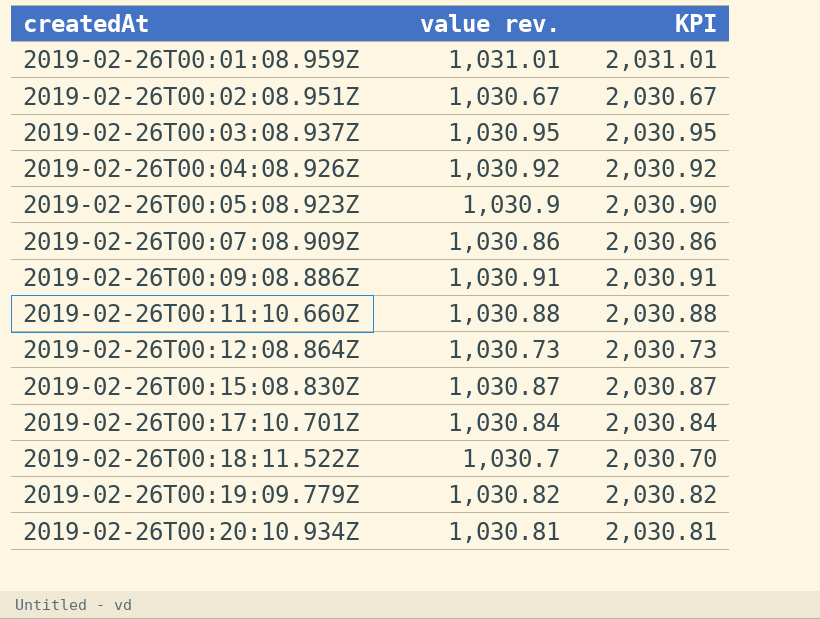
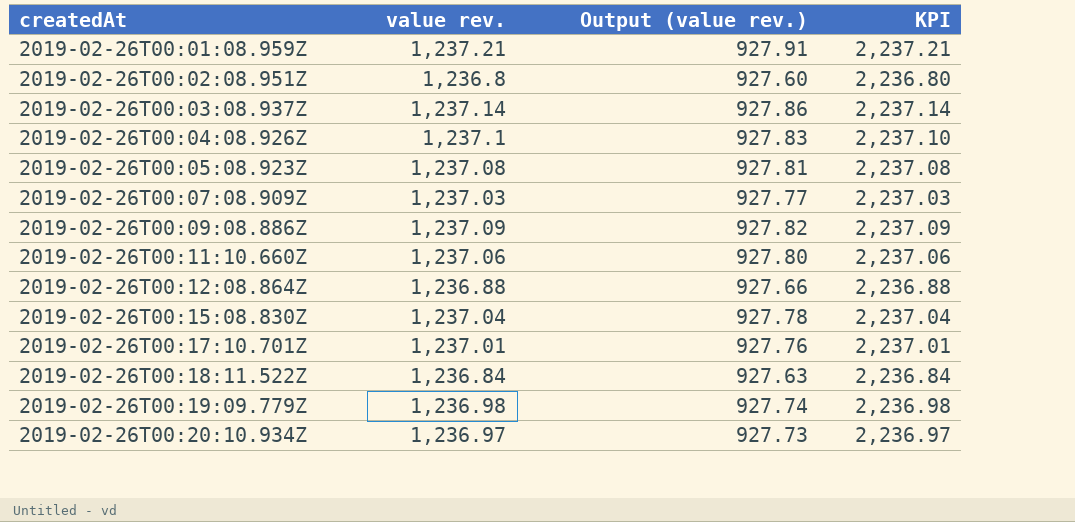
column Output (value rev.) | formula: none -> [value rev.] * 0.75
2019-02-26T00:01:08.959Z | value rev.: 1,031.01 -> 1,237.21
2019-02-26T00:01:08.959Z | KPI: 2,031.01 -> 2,237.21
2019-02-26T00:02:08.951Z | value rev.: 1,030.67 -> 1,236.8
2019-02-26T00:02:08.951Z | KPI: 2,030.67 -> 2,236.80
2019-02-26T00:03:08.937Z | value rev.: 1,030.95 -> 1,237.14
2019-02-26T00:03:08.937Z | KPI: 2,030.95 -> 2,237.14
2019-02-26T00:04:08.926Z | value rev.: 1,030.92 -> 1,237.1
2019-02-26T00:04:08.926Z | KPI: 2,030.92 -> 2,237.10
2019-02-26T00:05:08.923Z | value rev.: 1,030.9 -> 1,237.08
2019-02-26T00:05:08.923Z | KPI: 2,030.90 -> 2,237.08
2019-02-26T00:07:08.909Z | value rev.: 1,030.86 -> 1,237.03
2019-02-26T00:07:08.909Z | KPI: 2,030.86 -> 2,237.03
2019-02-26T00:09:08.886Z | value rev.: 1,030.91 -> 1,237.09
2019-02-26T00:09:08.886Z | KPI: 2,030.91 -> 2,237.09
2019-02-26T00:11:10.660Z | value rev.: 1,030.88 -> 1,237.06
2019-02-26T00:11:10.660Z | KPI: 2,030.88 -> 2,237.06
2019-02-26T00:12:08.864Z | value rev.: 1,030.73 -> 1,236.88
2019-02-26T00:12:08.864Z | KPI: 2,030.73 -> 2,236.88
2019-02-26T00:15:08.830Z | value rev.: 1,030.87 -> 1,237.04
2019-02-26T00:15:08.830Z | KPI: 2,030.87 -> 2,237.04
2019-02-26T00:17:10.701Z | value rev.: 1,030.84 -> 1,237.01
2019-02-26T00:17:10.701Z | KPI: 2,030.84 -> 2,237.01
2019-02-26T00:18:11.522Z | value rev.: 1,030.7 -> 1,236.84
2019-02-26T00:18:11.522Z | KPI: 2,030.70 -> 2,236.84
2019-02-26T00:19:09.779Z | value rev.: 1,030.82 -> 1,236.98
2019-02-26T00:19:09.779Z | KPI: 2,030.82 -> 2,236.98
2019-02-26T00:20:10.934Z | value rev.: 1,030.81 -> 1,236.97
2019-02-26T00:20:10.934Z | KPI: 2,030.81 -> 2,236.97

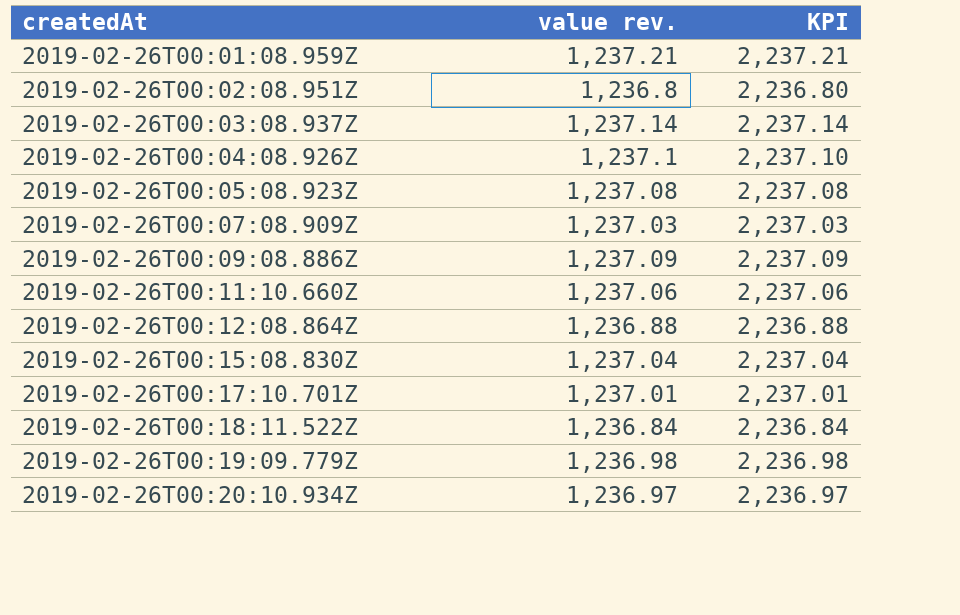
column Output (value rev.) | formula: [value rev.] * 0.75 -> none

